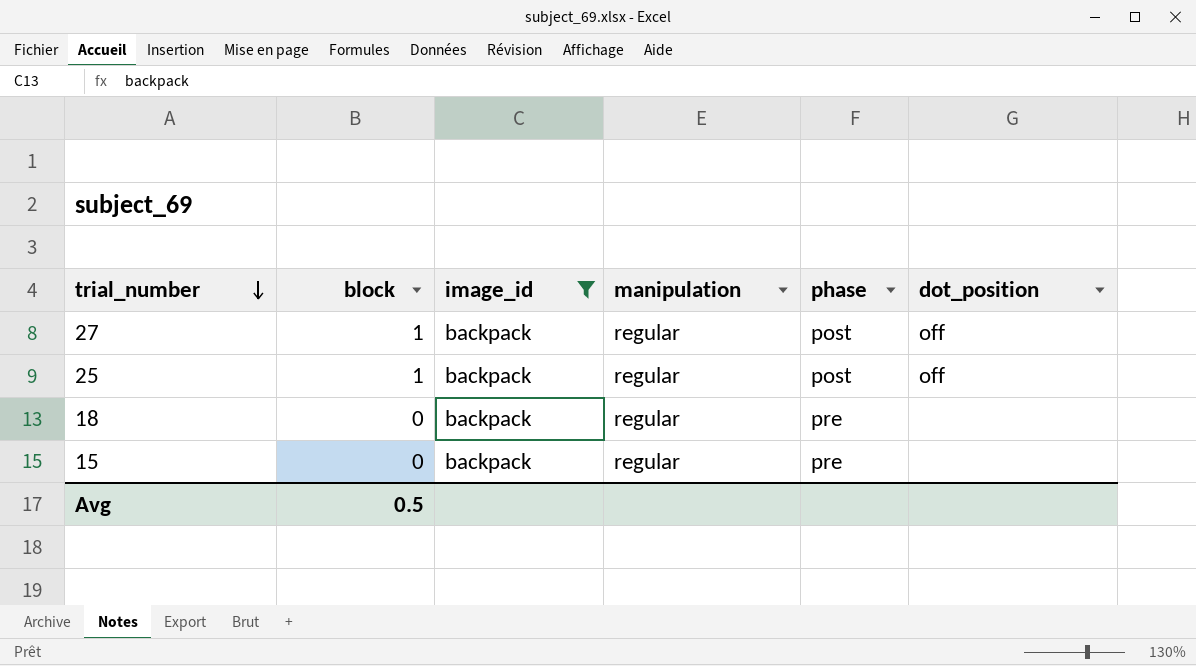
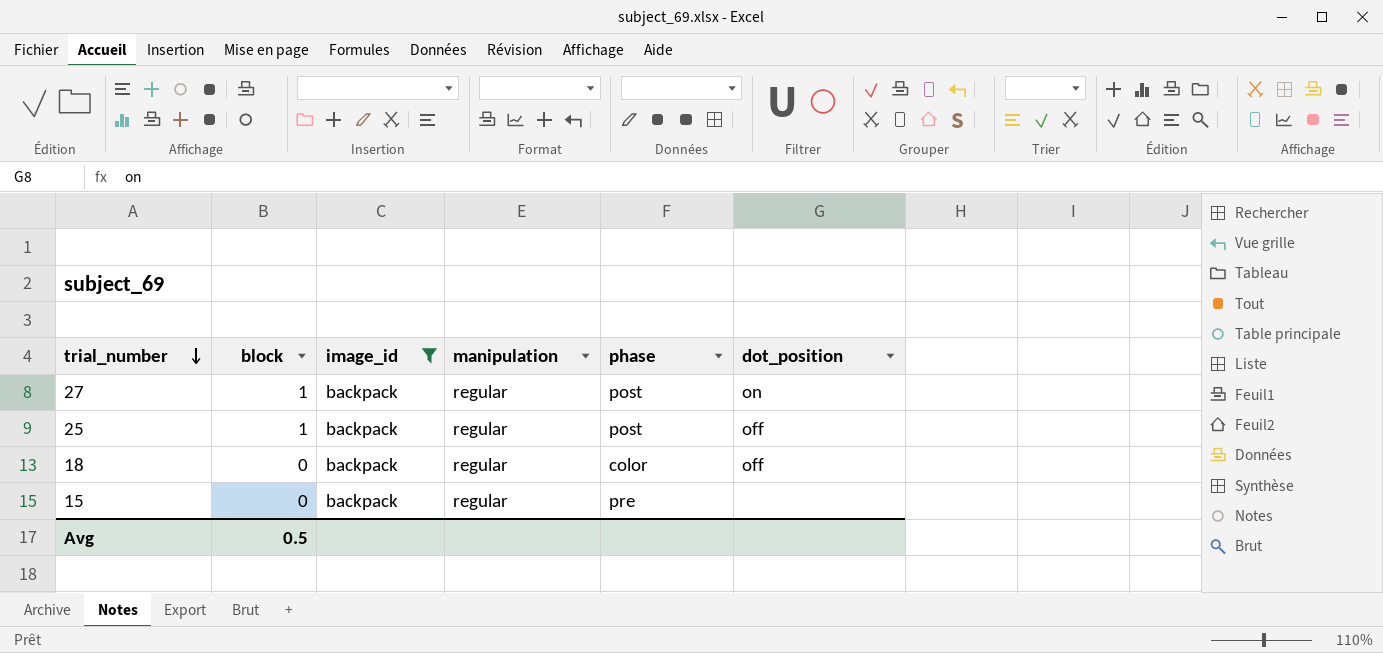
27 | dot_position: off -> on
18 | phase: pre -> color
18 | dot_position: none -> off

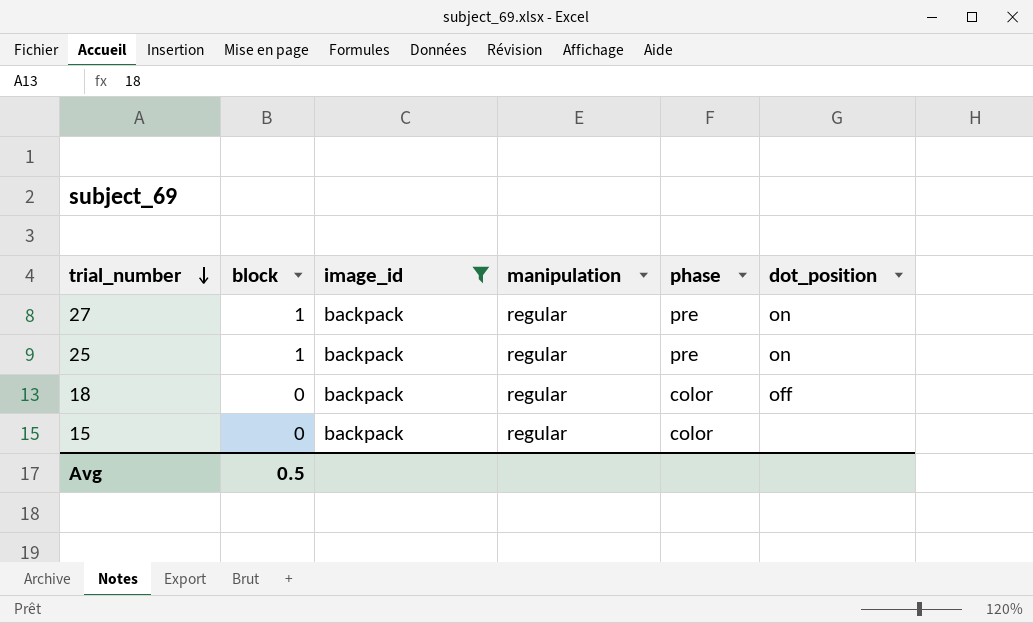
27 | phase: post -> pre
25 | phase: post -> pre
25 | dot_position: off -> on
15 | phase: pre -> color

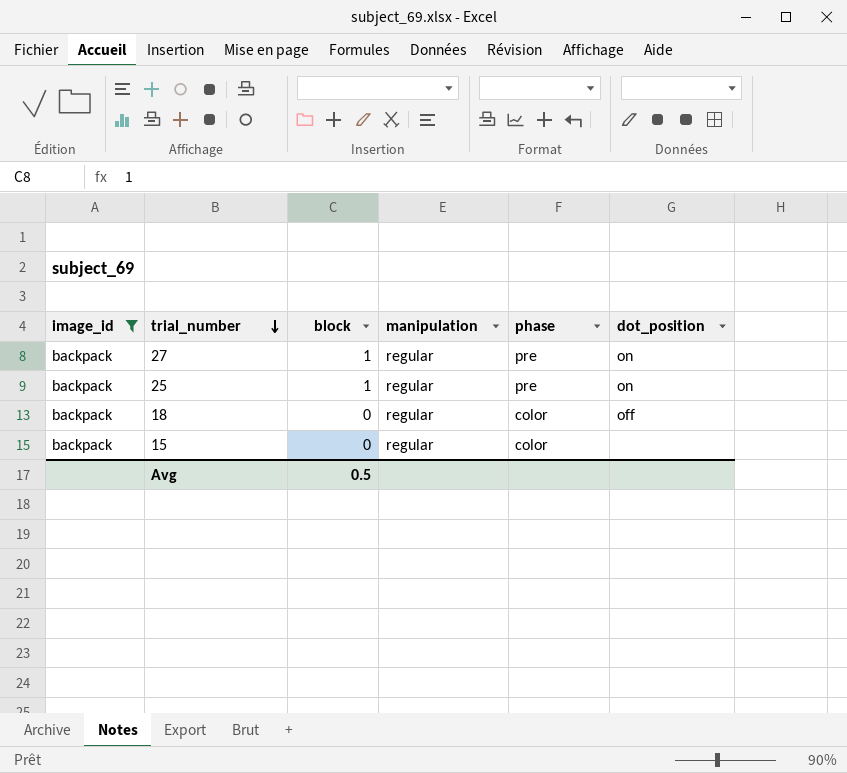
column image_id | position: 3 -> 1

